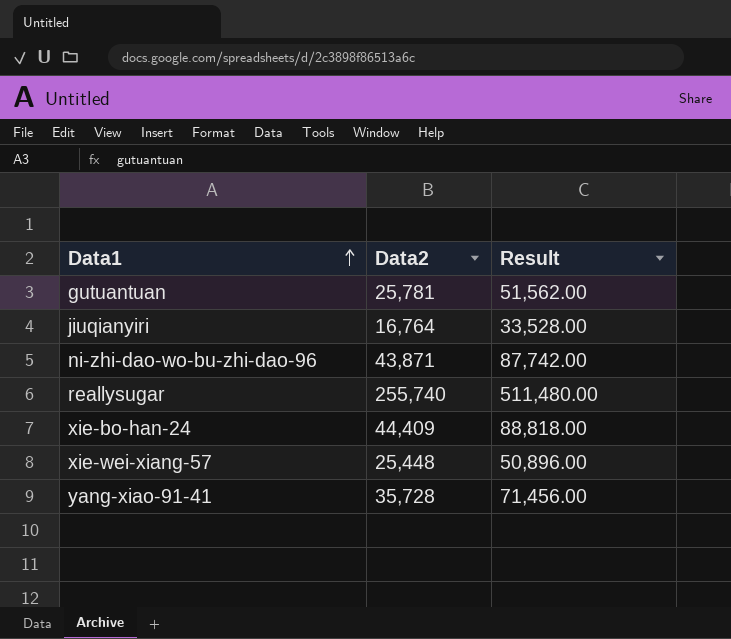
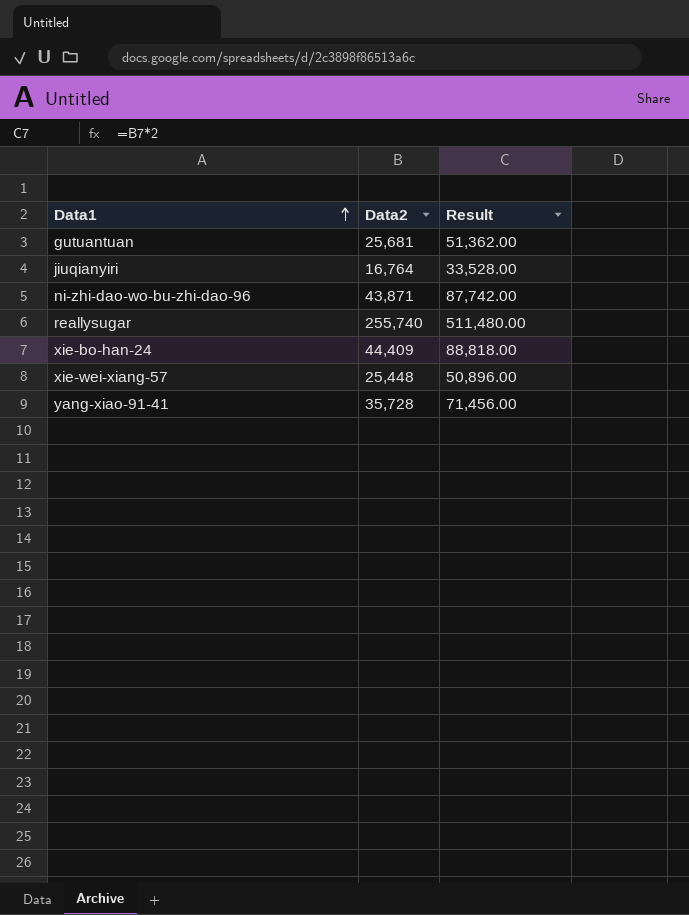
gutuantuan | Data2: 25,781 -> 25,681
gutuantuan | Result: 51,562.00 -> 51,362.00

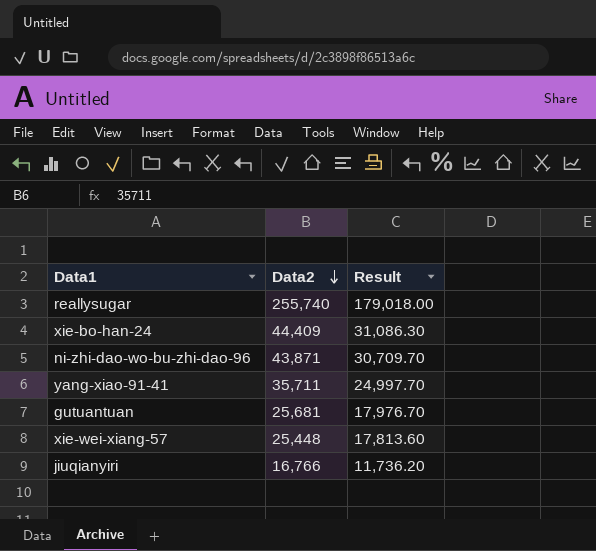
row order: Data1 ascending -> Data2 descending
column Result | formula: [Data2] * 2 -> [Data2] * 0.7
yang-xiao-91-41 | Data2: 35,728 -> 35,711
jiuqianyiri | Data2: 16,764 -> 16,766

